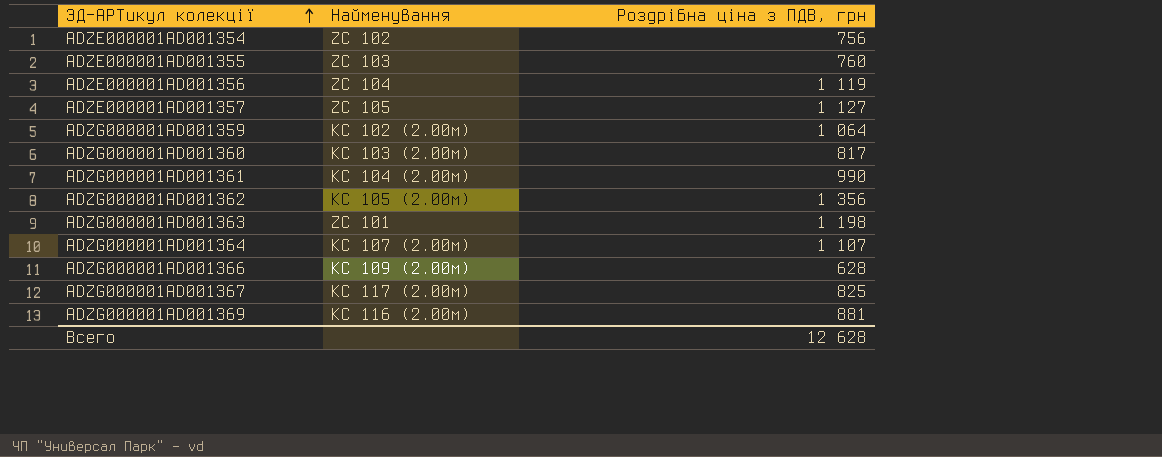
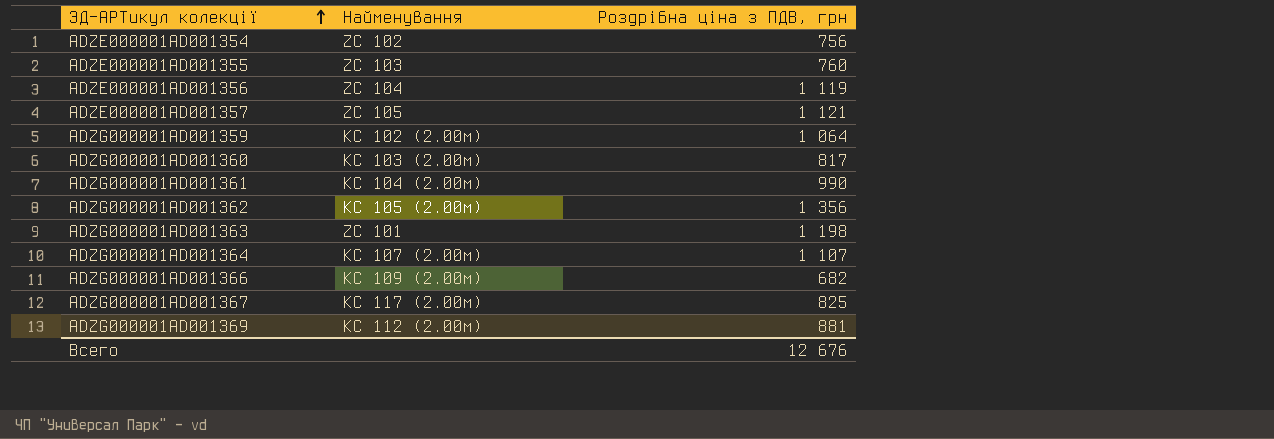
ADZE000001AD001357 | Роздрібна ціна з ПДВ, грн: 1 127 -> 1 121
ADZG000001AD001366 | Роздрібна ціна з ПДВ, грн: 628 -> 682
ADZG000001AD001369 | Найменування: KC 116 (2.00м) -> KC 112 (2.00м)
Всего | Роздрібна ціна з ПДВ, грн: 12 628 -> 12 676

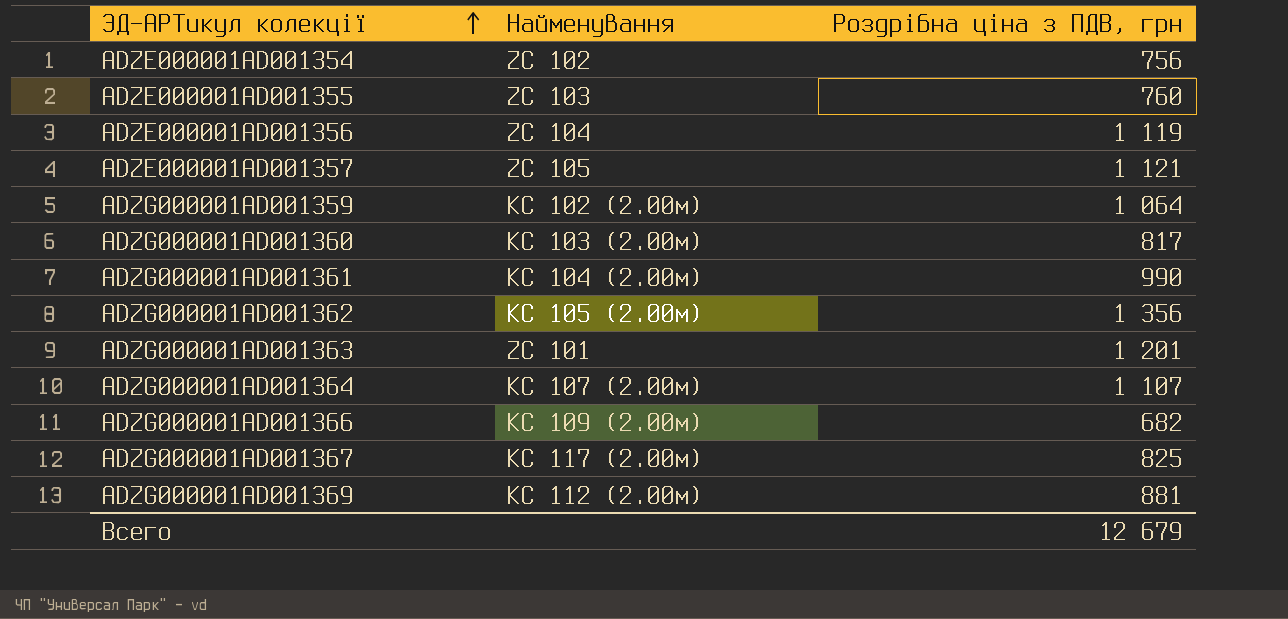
ADZG000001AD001363 | Роздрібна ціна з ПДВ, грн: 1 198 -> 1 201
Всего | Роздрібна ціна з ПДВ, грн: 12 676 -> 12 679

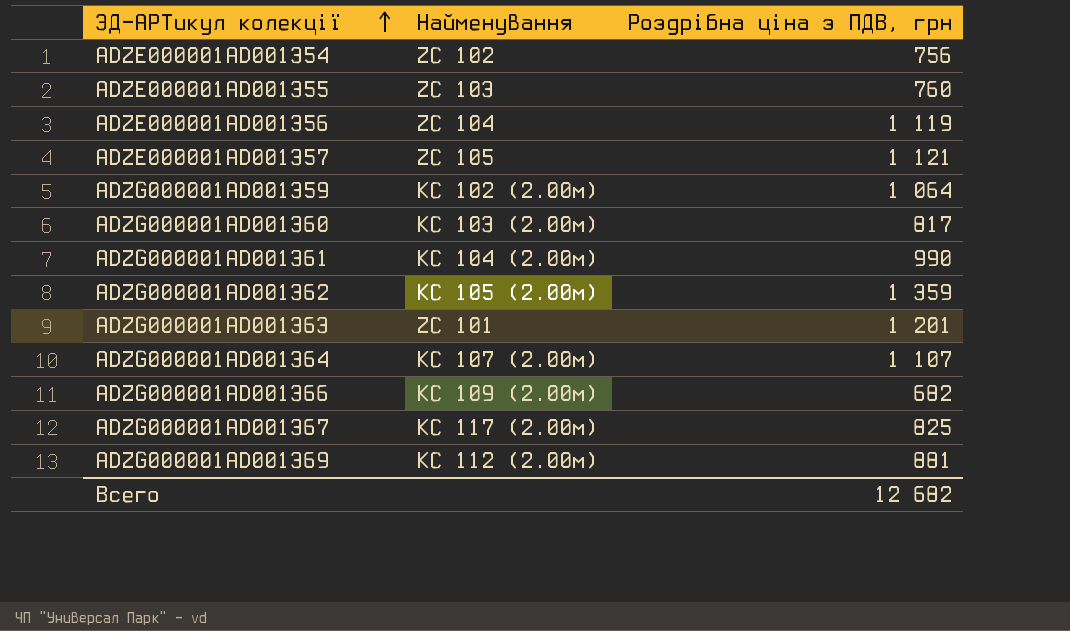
ADZG000001AD001362 | Роздрібна ціна з ПДВ, грн: 1 356 -> 1 359
Всего | Роздрібна ціна з ПДВ, грн: 12 679 -> 12 682

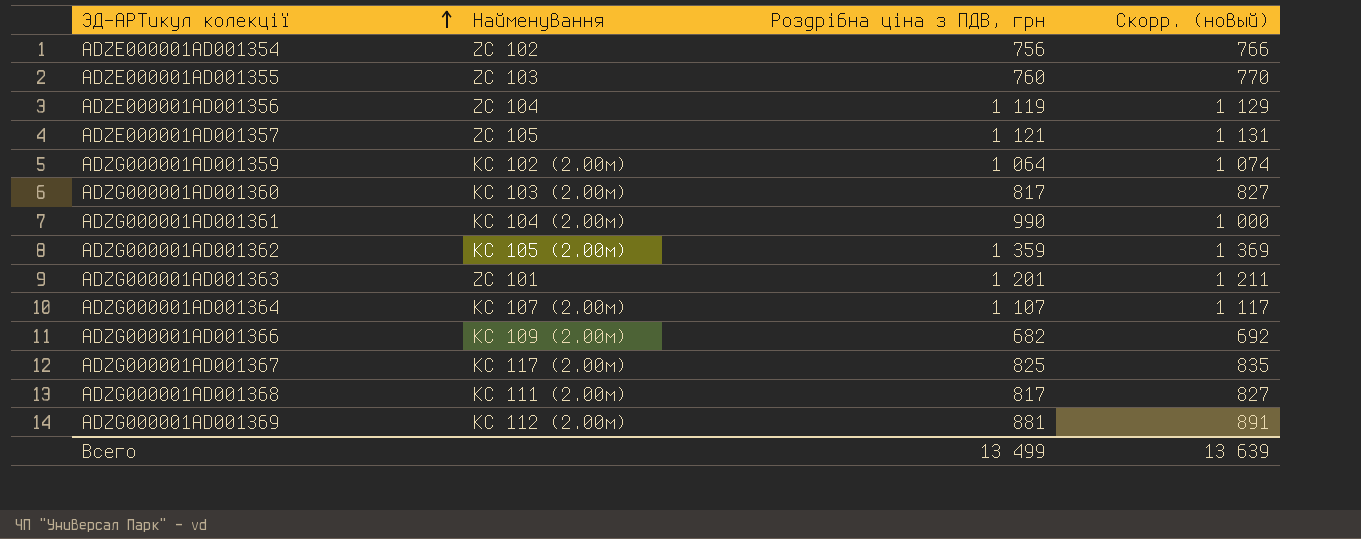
column Скорр. (новый) | formula: none -> [Роздрібна ціна з ПДВ, грн] + 10
row ADZG000001AD001368: none -> KC 111 (2.00м) | 817 | 827
Всего | Роздрібна ціна з ПДВ, грн: 12 682 -> 13 499

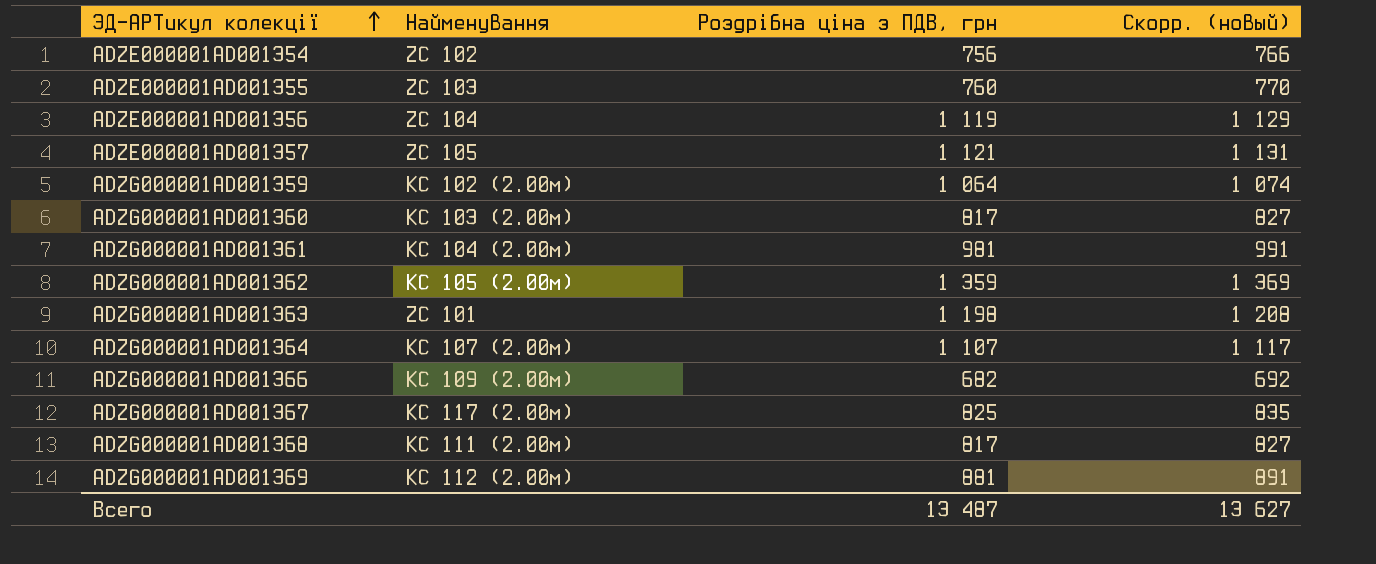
ADZG000001AD001361 | Роздрібна ціна з ПДВ, грн: 990 -> 981
ADZG000001AD001361 | Скорр. (новый): 1 000 -> 991
ADZG000001AD001363 | Роздрібна ціна з ПДВ, грн: 1 201 -> 1 198
ADZG000001AD001363 | Скорр. (новый): 1 211 -> 1 208
Всего | Роздрібна ціна з ПДВ, грн: 13 499 -> 13 487
Всего | Скорр. (новый): 13 639 -> 13 627

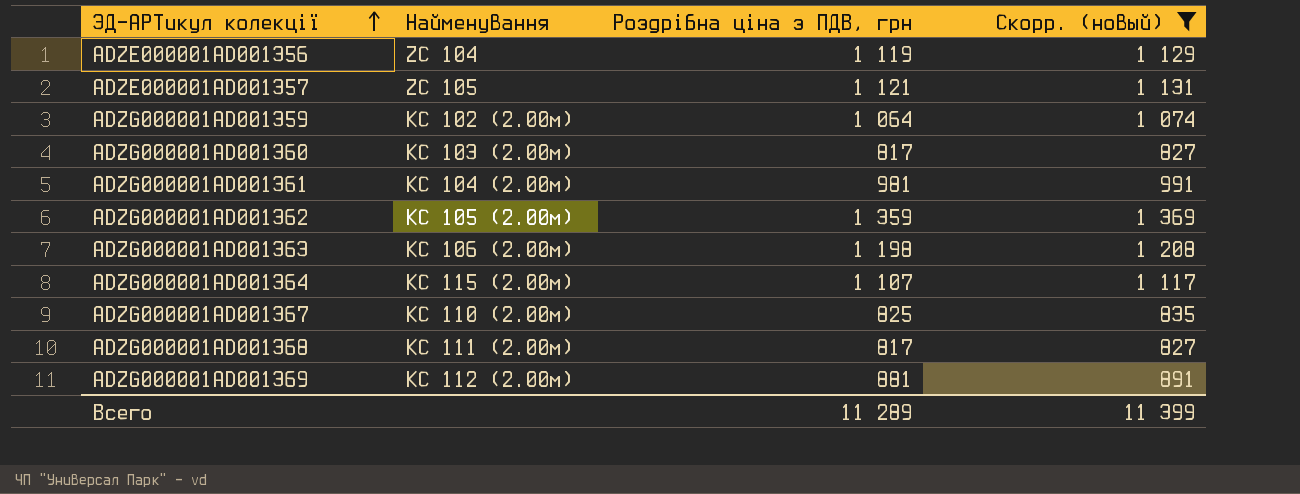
filter: none -> Скорр. (новый) >= 827
ADZG000001AD001363 | Найменування: ZC 101 -> KC 106 (2.00м)
ADZG000001AD001364 | Найменування: KC 107 (2.00м) -> KC 115 (2.00м)
ADZG000001AD001367 | Найменування: KC 117 (2.00м) -> KC 110 (2.00м)
Всего | Роздрібна ціна з ПДВ, грн: 13 487 -> 11 289
Всего | Скорр. (новый): 13 627 -> 11 399

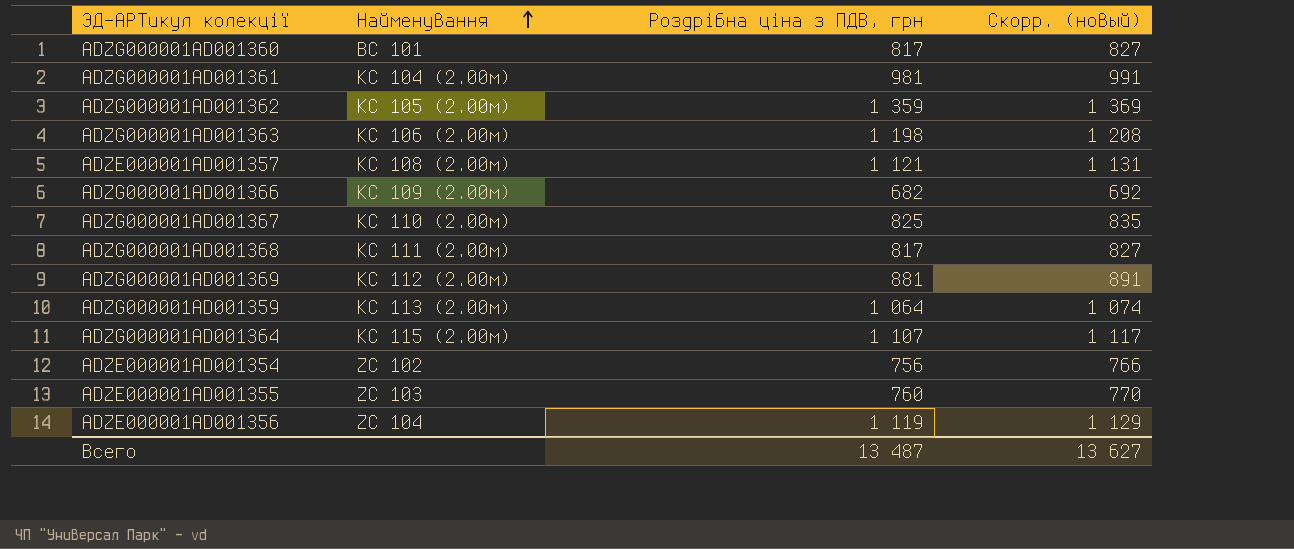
filter: Скорр. (новый) >= 827 -> none
row order: ЭД-АРТикул колекції ascending -> Найменування ascending
ADZG000001AD001360 | Найменування: KC 103 (2.00м) -> BC 101
ADZE000001AD001357 | Найменування: ZC 105 -> KC 108 (2.00м)
ADZG000001AD001359 | Найменування: KC 102 (2.00м) -> KC 113 (2.00м)
Всего | Роздрібна ціна з ПДВ, грн: 11 289 -> 13 487
Всего | Скорр. (новый): 11 399 -> 13 627

